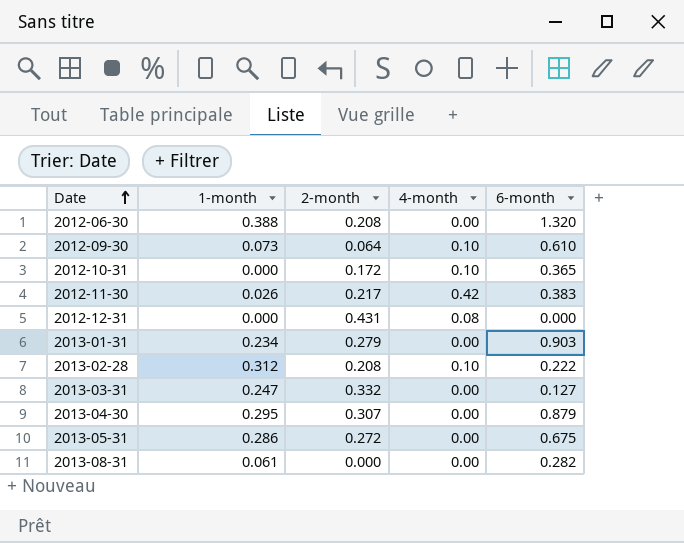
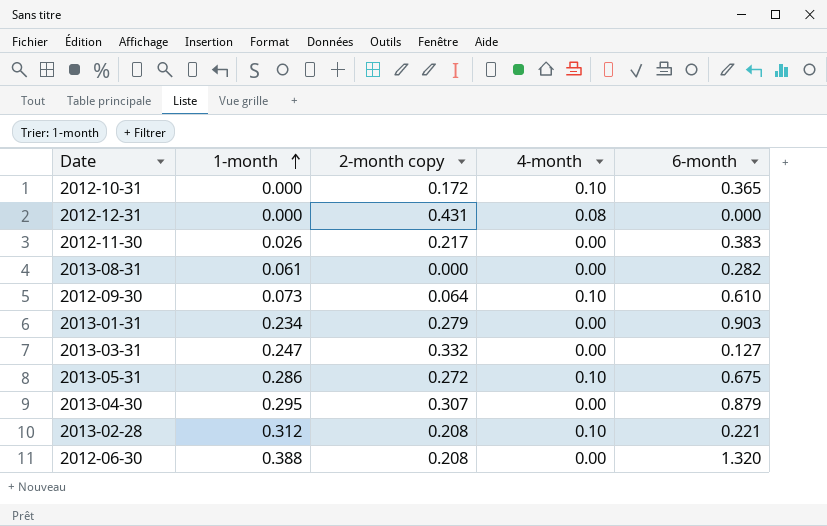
row order: Date ascending -> 1-month ascending
column name: 2-month -> 2-month copy
2012-11-30 | 4-month: 0.42 -> 0.00
2013-05-31 | 4-month: 0.00 -> 0.10
2013-02-28 | 6-month: 0.222 -> 0.221

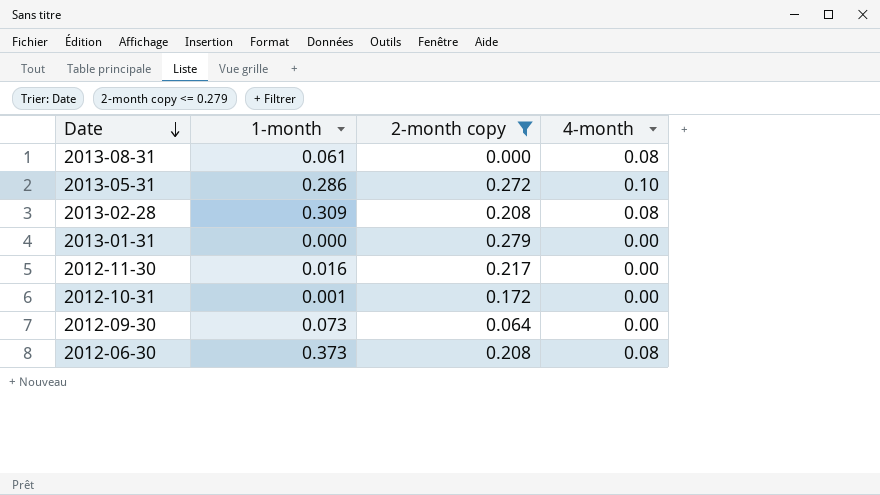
filter: none -> 2-month copy <= 0.279
row order: 1-month ascending -> Date descending
column 6-month | position: 5 -> none
2013-08-31 | 4-month: 0.00 -> 0.08
2013-02-28 | 1-month: 0.312 -> 0.309
2013-02-28 | 4-month: 0.10 -> 0.08
2013-01-31 | 1-month: 0.234 -> 0.000
2012-11-30 | 1-month: 0.026 -> 0.016
2012-10-31 | 1-month: 0.000 -> 0.001
2012-10-31 | 4-month: 0.10 -> 0.00
2012-09-30 | 4-month: 0.10 -> 0.00
2012-06-30 | 1-month: 0.388 -> 0.373
2012-06-30 | 4-month: 0.00 -> 0.08

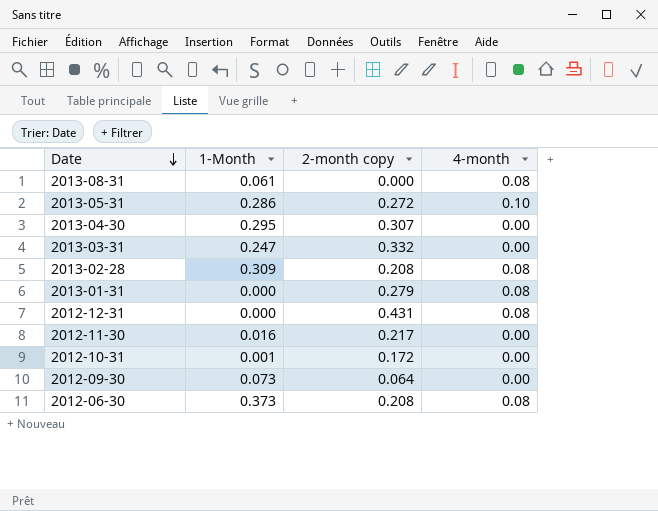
filter: 2-month copy <= 0.279 -> none
column name: 1-month -> 1-Month
2013-01-31 | 4-month: 0.00 -> 0.08

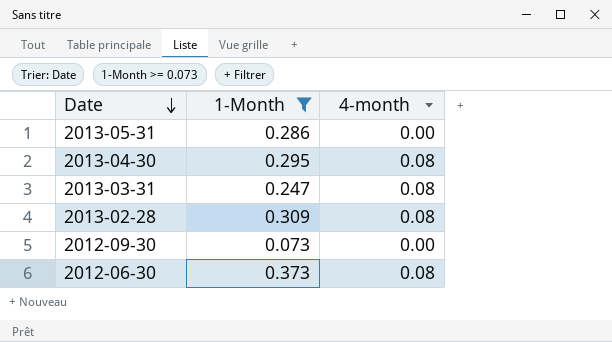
filter: none -> 1-Month >= 0.073
column 2-month copy | position: 3 -> none
2013-05-31 | 4-month: 0.10 -> 0.00
2013-04-30 | 4-month: 0.00 -> 0.08
2013-03-31 | 4-month: 0.00 -> 0.08

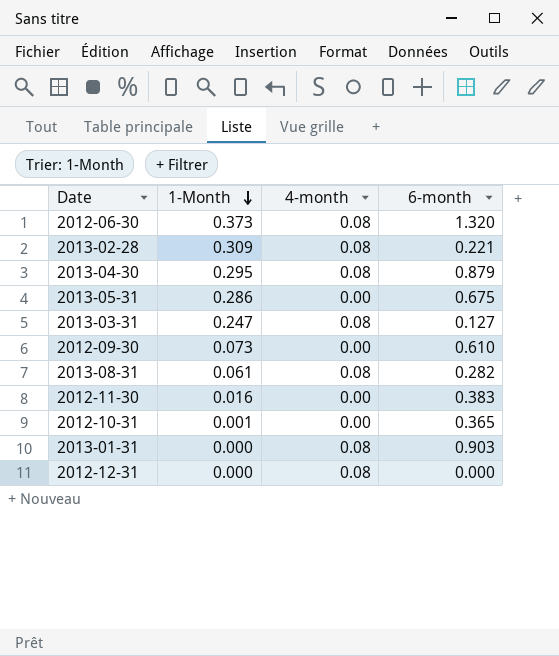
filter: 1-Month >= 0.073 -> none
row order: Date descending -> 1-Month descending
column 6-month | position: none -> 4

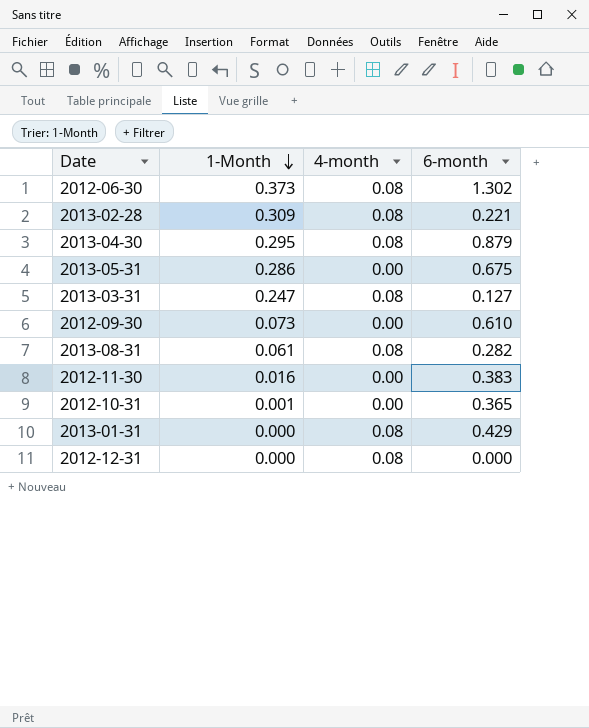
2012-06-30 | 6-month: 1.320 -> 1.302
2013-01-31 | 6-month: 0.903 -> 0.429

